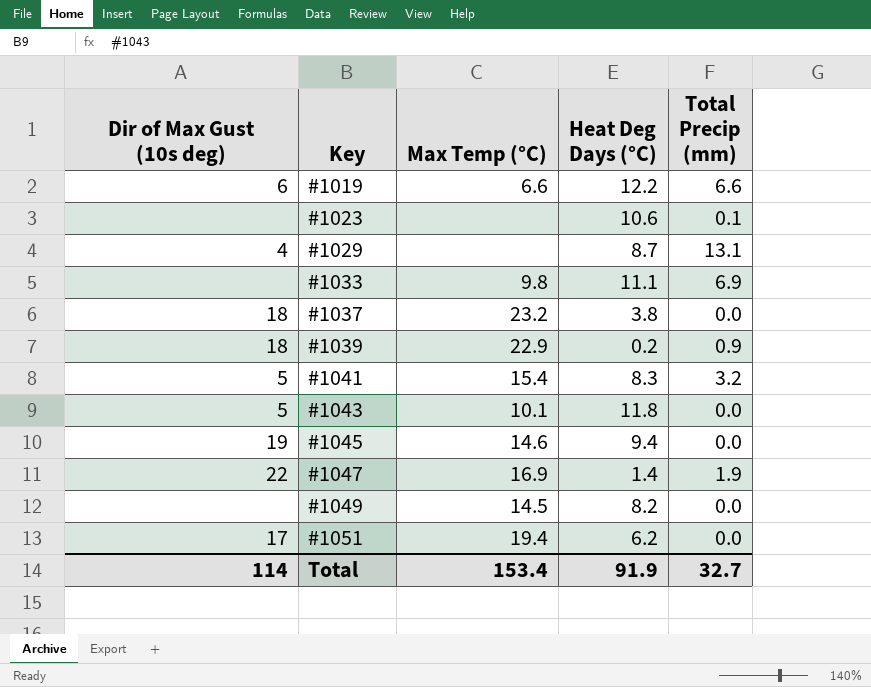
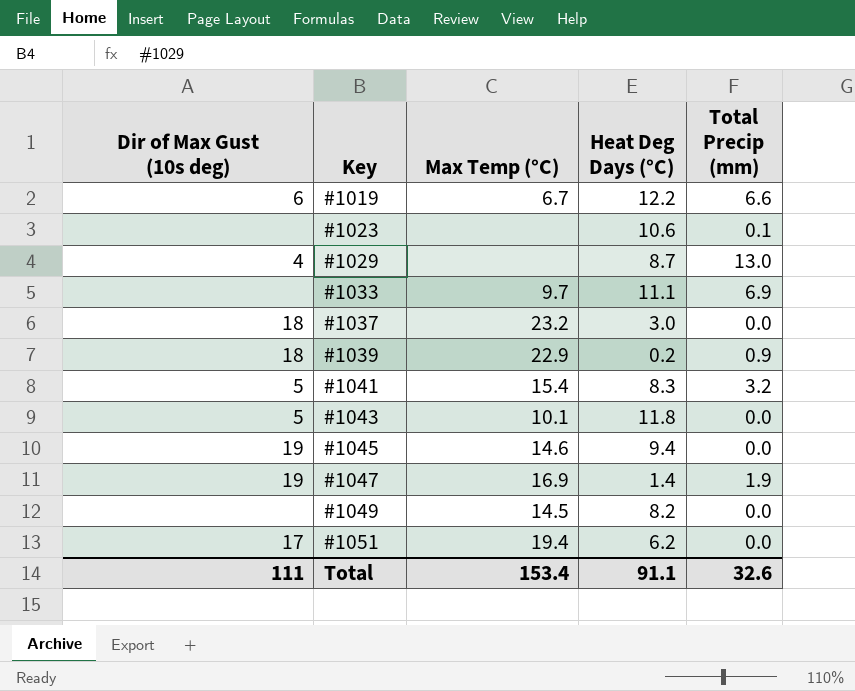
#1019 | Max Temp (°C): 6.6 -> 6.7
#1029 | Total Precip (mm): 13.1 -> 13.0
#1033 | Max Temp (°C): 9.8 -> 9.7
#1037 | Heat Deg Days (°C): 3.8 -> 3.0
#1047 | Dir of Max Gust (10s deg): 22 -> 19
Total | Dir of Max Gust (10s deg): 114 -> 111
Total | Heat Deg Days (°C): 91.9 -> 91.1
Total | Total Precip (mm): 32.7 -> 32.6

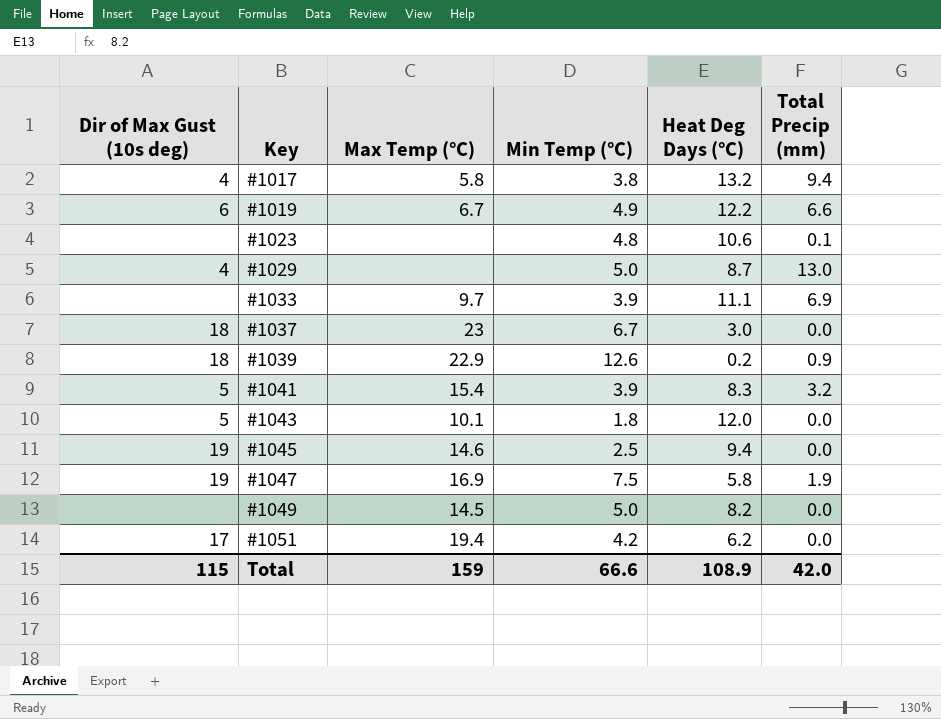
column Min Temp (°C) | position: none -> 4
row #1017: none -> 4 | 5.8 | 3.8 | 13.2 | 9.4
#1037 | Max Temp (°C): 23.2 -> 23
#1043 | Heat Deg Days (°C): 11.8 -> 12.0
#1047 | Heat Deg Days (°C): 1.4 -> 5.8
Total | Dir of Max Gust (10s deg): 111 -> 115
Total | Max Temp (°C): 153.4 -> 159
Total | Heat Deg Days (°C): 91.1 -> 108.9
Total | Total Precip (mm): 32.6 -> 42.0

